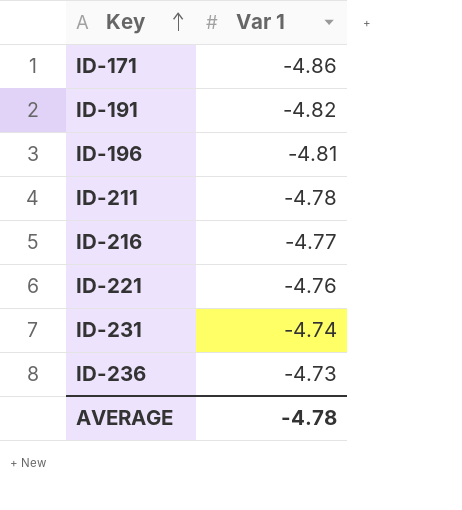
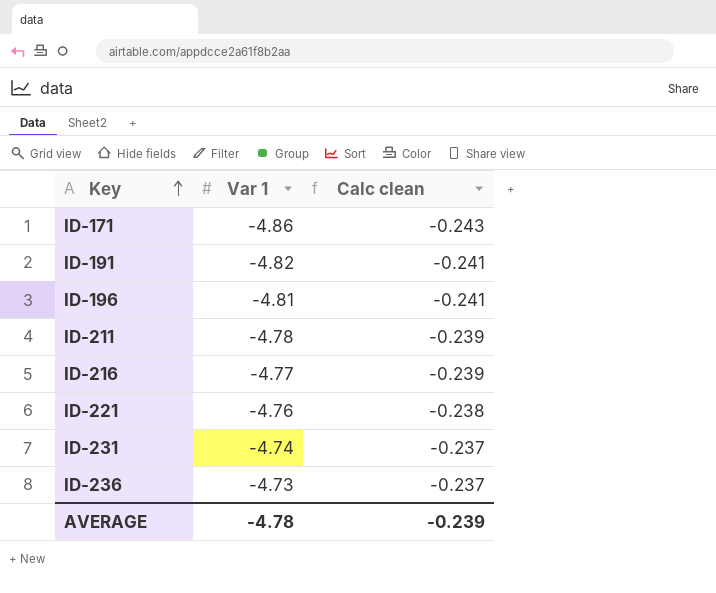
column Calc clean | formula: none -> [Var 1] * 0.05

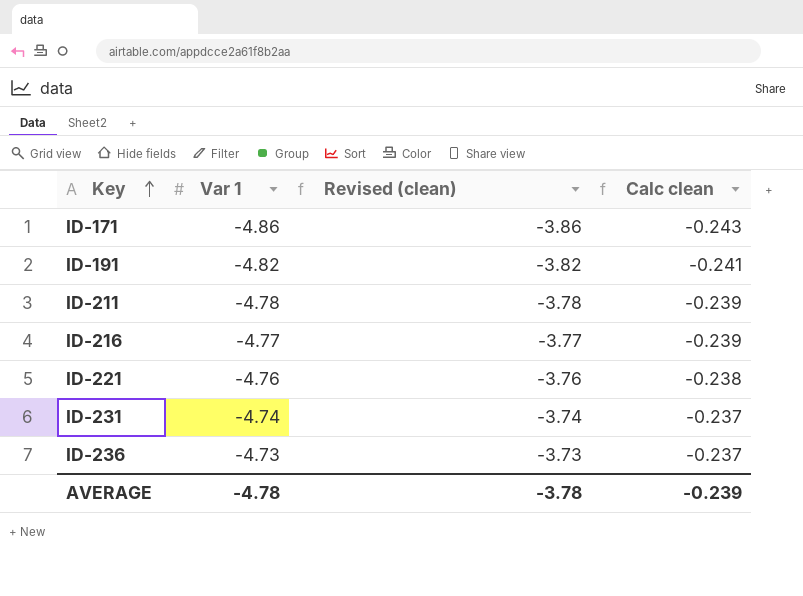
column Revised (clean) | formula: none -> [Var 1] + 1
row ID-196: -4.81 | -0.241 -> none

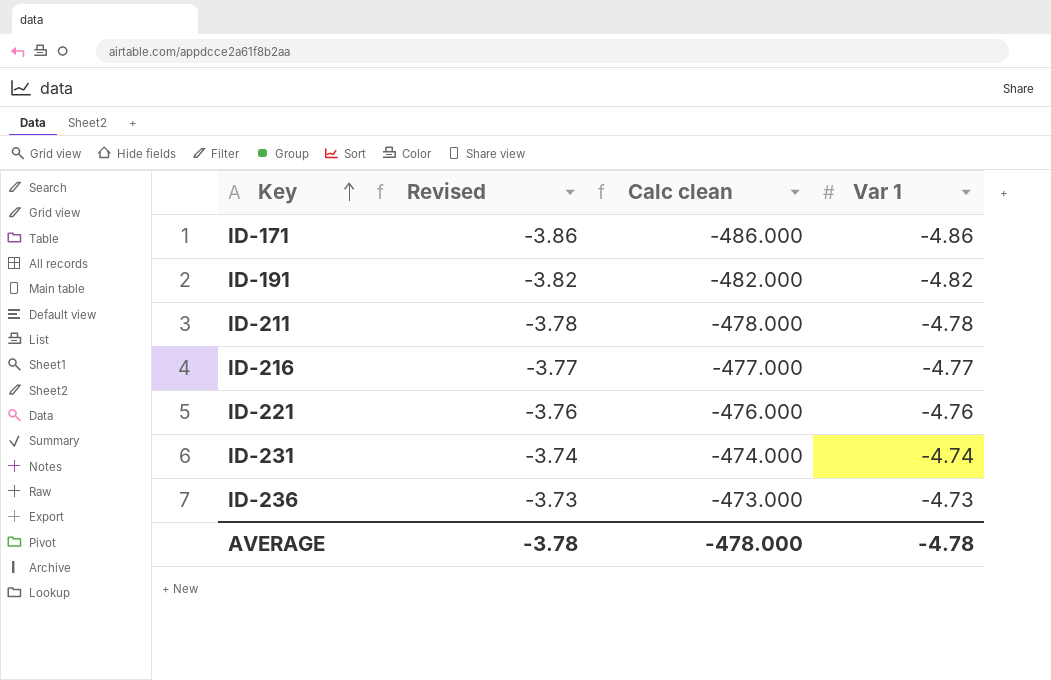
column name: Revised (clean) -> Revised
column Calc clean | formula: [Var 1] * 0.05 -> [Var 1] * 100
column Var 1 | position: 2 -> 4
AVERAGE | Calc clean: -0.239 -> -478.000

